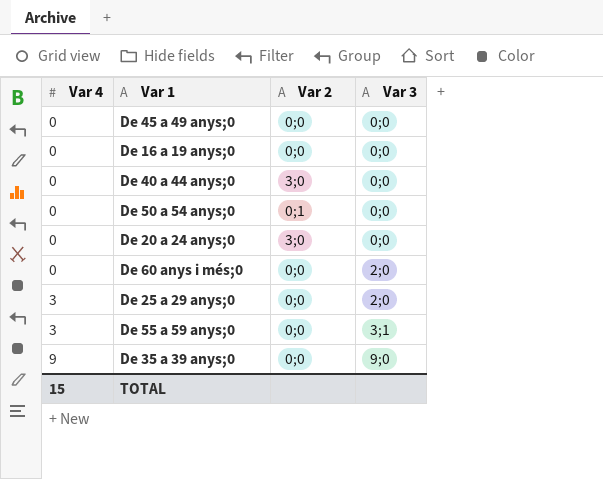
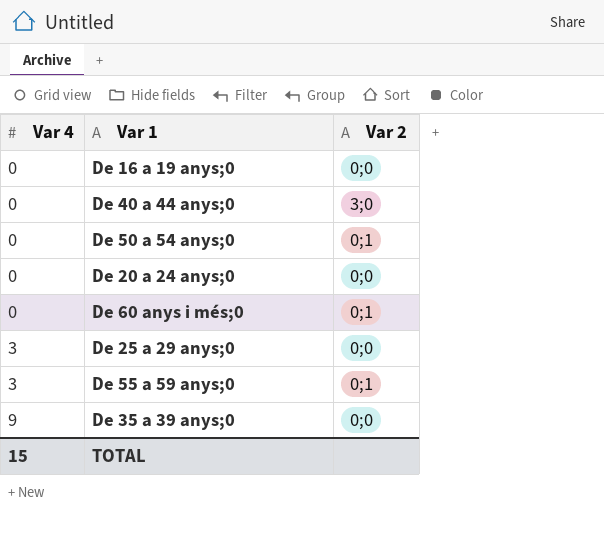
column Var 3 | position: 4 -> none
row De 45 a 49 anys;0: 0 | 0;0 | 0;0 -> none
De 20 a 24 anys;0 | Var 2: 3;0 -> 0;0
De 60 anys i més;0 | Var 2: 0;0 -> 0;1
De 55 a 59 anys;0 | Var 2: 0;0 -> 0;1

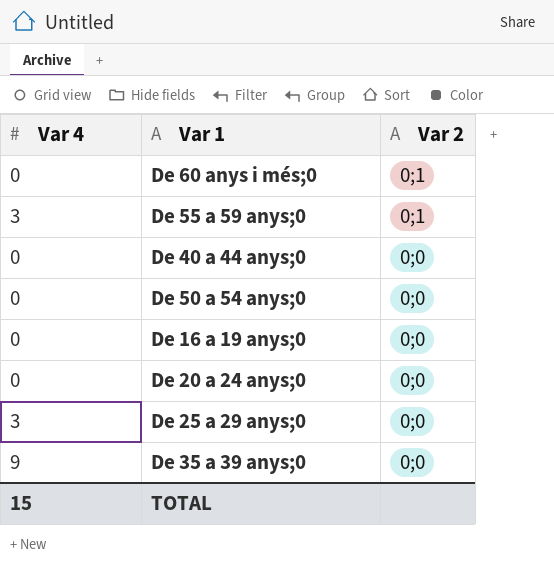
row order: Var 4 ascending -> Var 2 descending
De 40 a 44 anys;0 | Var 2: 3;0 -> 0;0
De 50 a 54 anys;0 | Var 2: 0;1 -> 0;0

